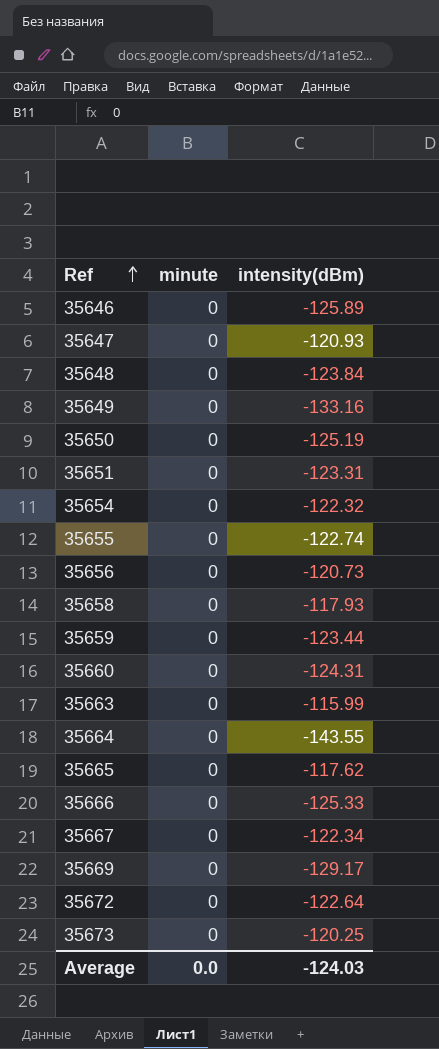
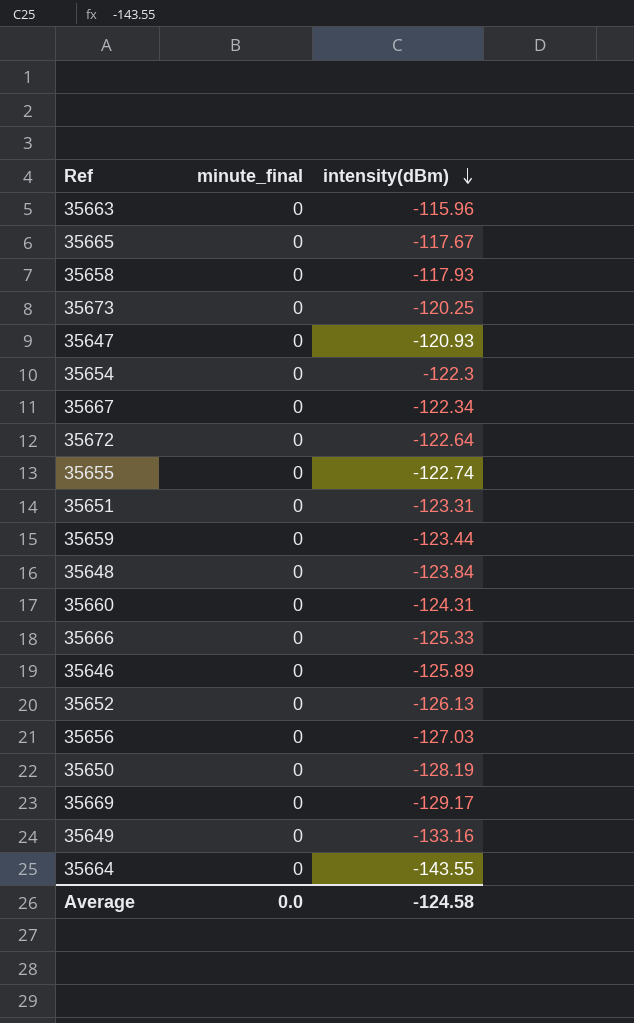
row order: Ref ascending -> intensity(dBm) descending
column name: minute -> minute_final
35663 | intensity(dBm): -115.99 -> -115.96
35665 | intensity(dBm): -117.62 -> -117.67
35654 | intensity(dBm): -122.32 -> -122.3
row 35652: none -> 0 | -126.13
35656 | intensity(dBm): -120.73 -> -127.03
35650 | intensity(dBm): -125.19 -> -128.19
Average | intensity(dBm): -124.03 -> -124.58

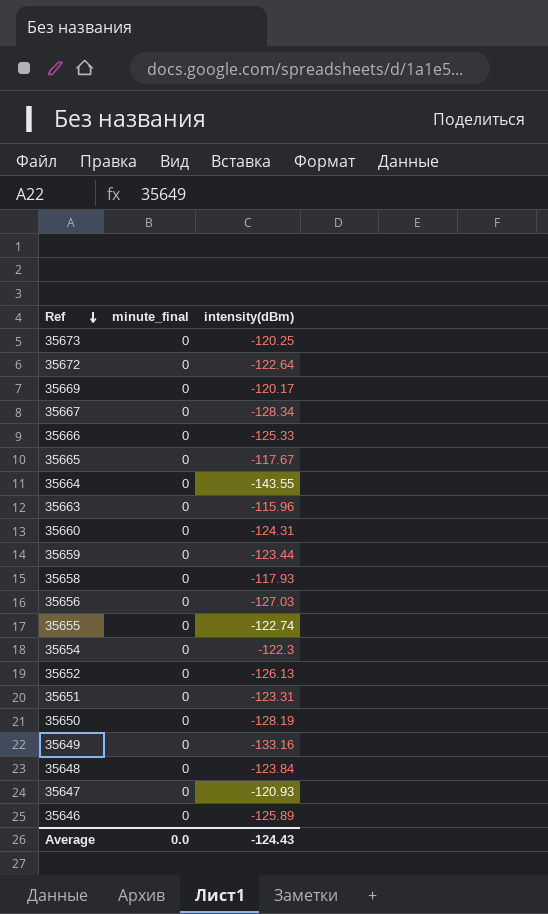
row order: intensity(dBm) descending -> Ref descending
35669 | intensity(dBm): -129.17 -> -120.17
35667 | intensity(dBm): -122.34 -> -128.34
Average | intensity(dBm): -124.58 -> -124.43

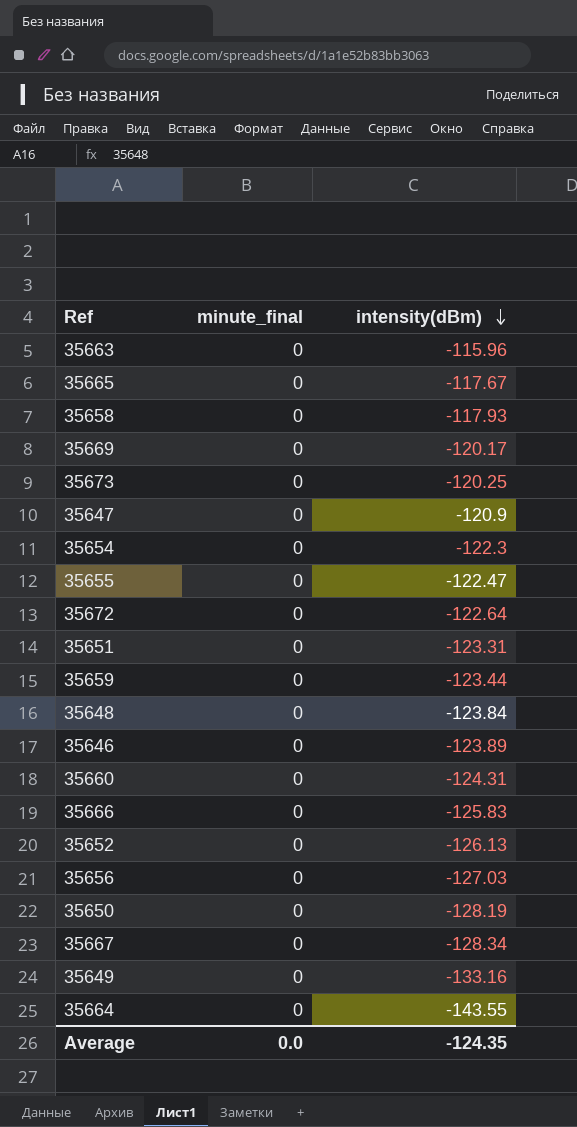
row order: Ref descending -> intensity(dBm) descending
35647 | intensity(dBm): -120.93 -> -120.9
35655 | intensity(dBm): -122.74 -> -122.47
35646 | intensity(dBm): -125.89 -> -123.89
35666 | intensity(dBm): -125.33 -> -125.83
Average | intensity(dBm): -124.43 -> -124.35

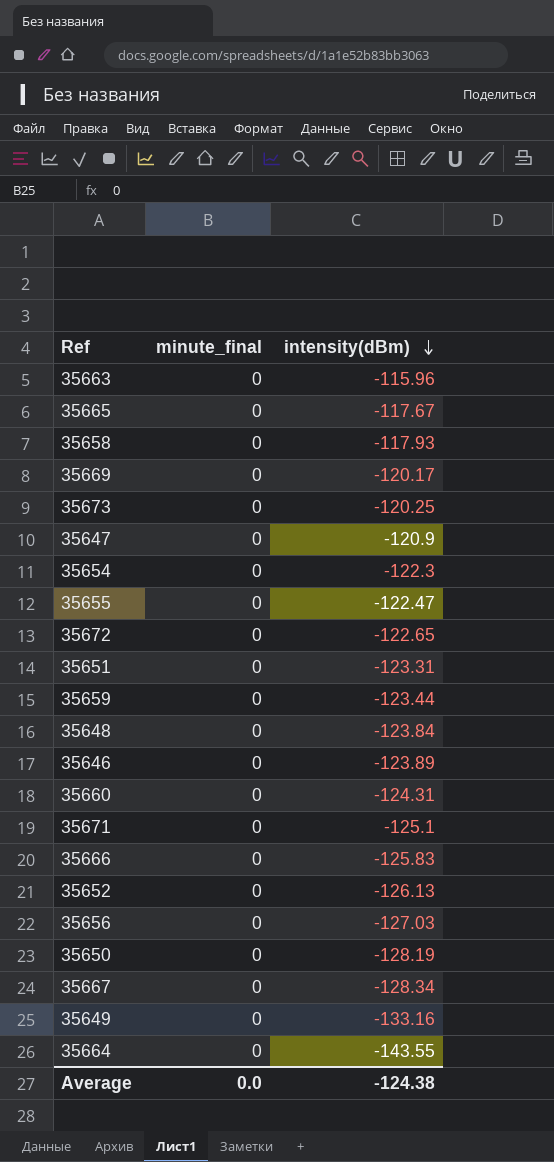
35672 | intensity(dBm): -122.64 -> -122.65
row 35671: none -> 0 | -125.1
Average | intensity(dBm): -124.35 -> -124.38

